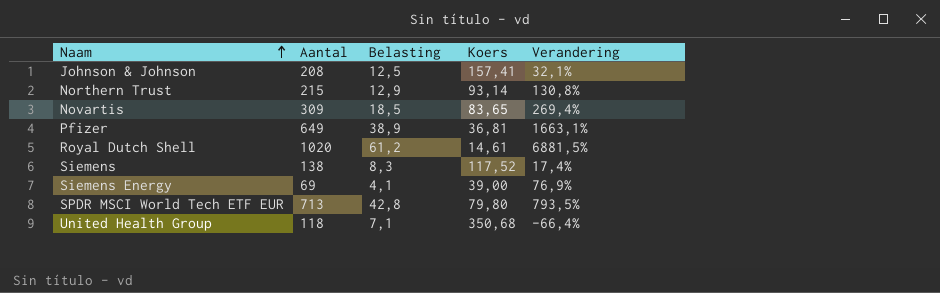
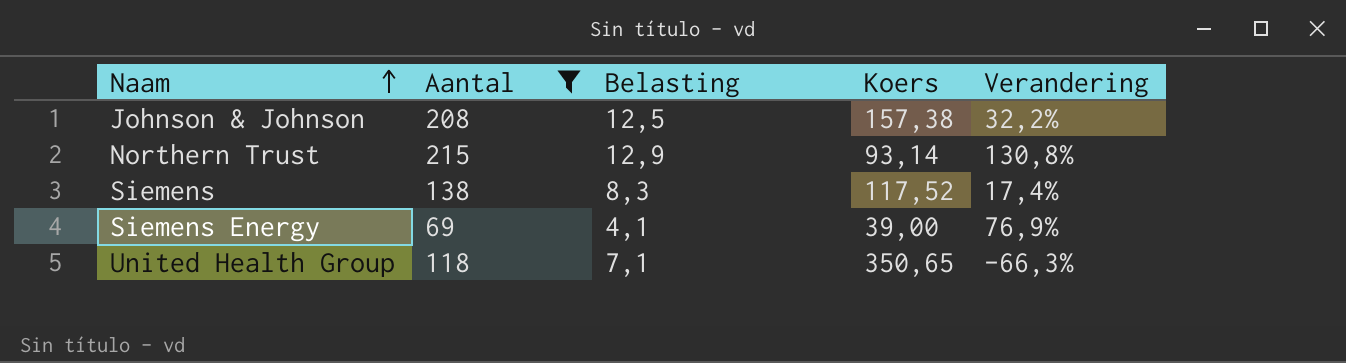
filter: none -> Aantal <= 215
Johnson & Johnson | Koers: 157,41 -> 157,38
Johnson & Johnson | Verandering: 32,1% -> 32,2%
United Health Group | Koers: 350,68 -> 350,65
United Health Group | Verandering: -66,4% -> -66,3%

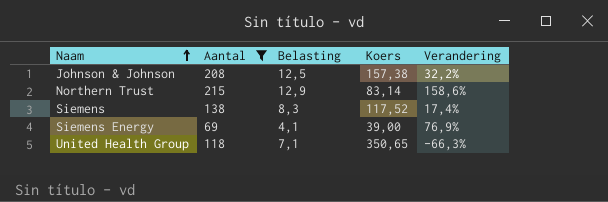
Northern Trust | Koers: 93,14 -> 83,14
Northern Trust | Verandering: 130,8% -> 158,6%

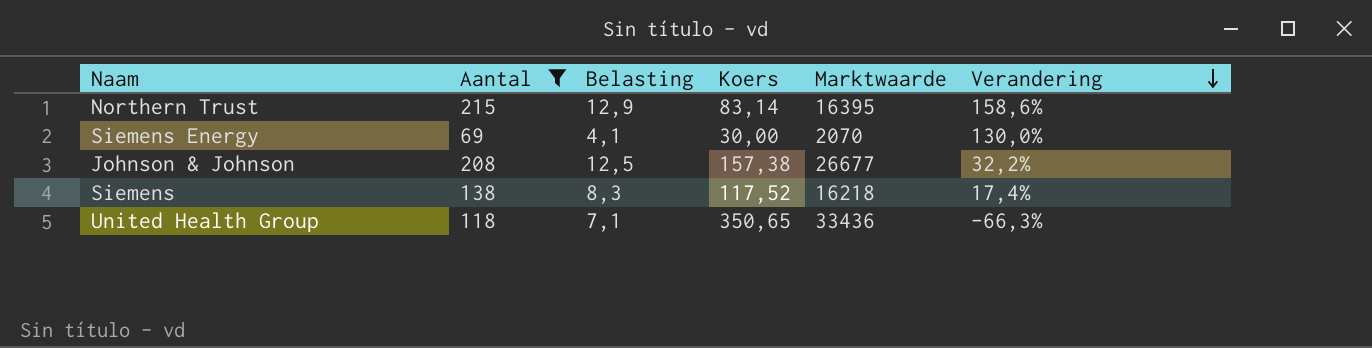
row order: Naam ascending -> Verandering descending
column Marktwaarde | position: none -> 5
Siemens Energy | Koers: 39,00 -> 30,00
Siemens Energy | Verandering: 76,9% -> 130,0%

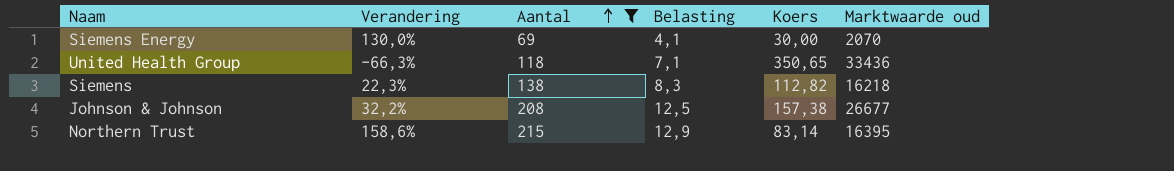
row order: Verandering descending -> Aantal ascending
column Verandering | position: 6 -> 2
column name: Marktwaarde -> Marktwaarde oud
Siemens | Verandering: 17,4% -> 22,3%
Siemens | Koers: 117,52 -> 112,82

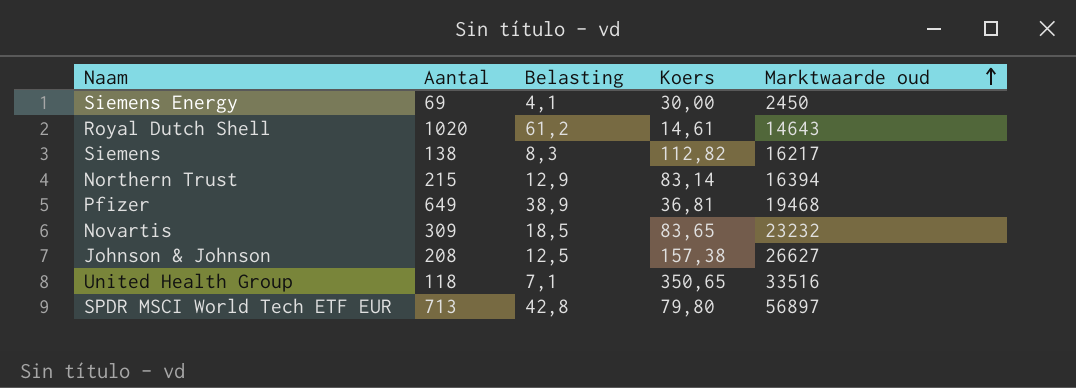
filter: Aantal <= 215 -> none
row order: Aantal ascending -> Marktwaarde oud ascending
column Verandering | formula: ([Aantal] - [Koers]) / [Koers] -> none
Siemens Energy | Marktwaarde oud: 2070 -> 2450
Siemens | Marktwaarde oud: 16218 -> 16217
Northern Trust | Marktwaarde oud: 16395 -> 16394
Johnson & Johnson | Marktwaarde oud: 26677 -> 26627
United Health Group | Marktwaarde oud: 33436 -> 33516

